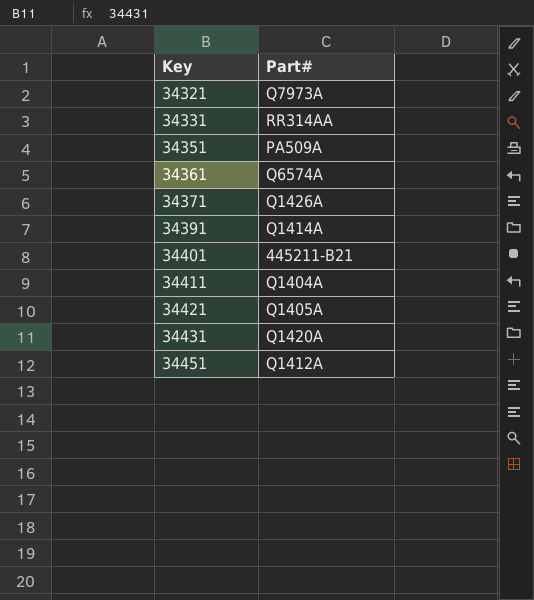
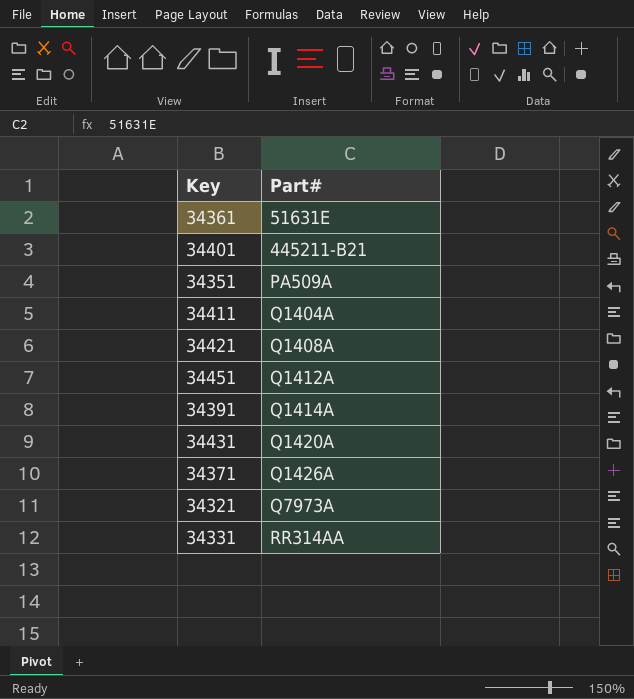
row order: Key ascending -> Part# ascending
34361 | Part#: Q6574A -> 51631E
34421 | Part#: Q1405A -> Q1408A

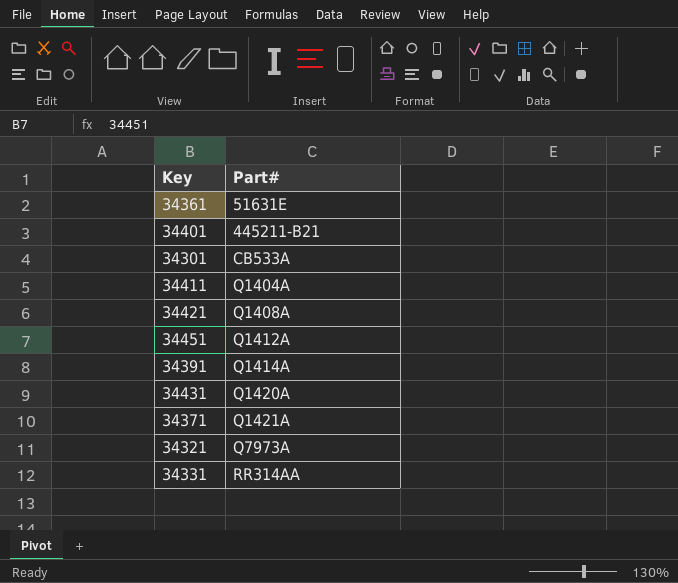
row 34351: PA509A -> none
row 34301: none -> CB533A
34371 | Part#: Q1426A -> Q1421A

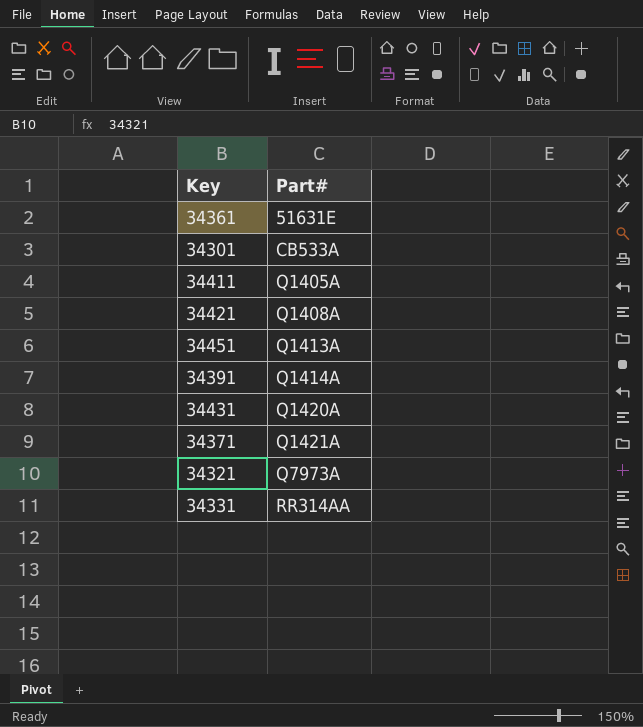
row 34401: 445211-B21 -> none
34411 | Part#: Q1404A -> Q1405A
34451 | Part#: Q1412A -> Q1413A

